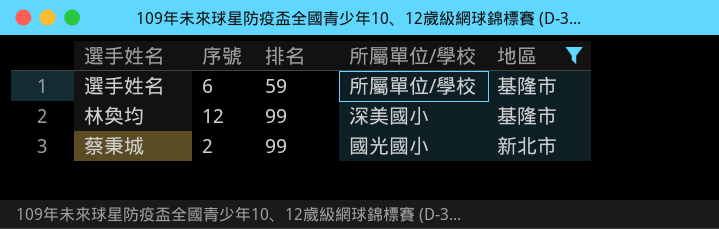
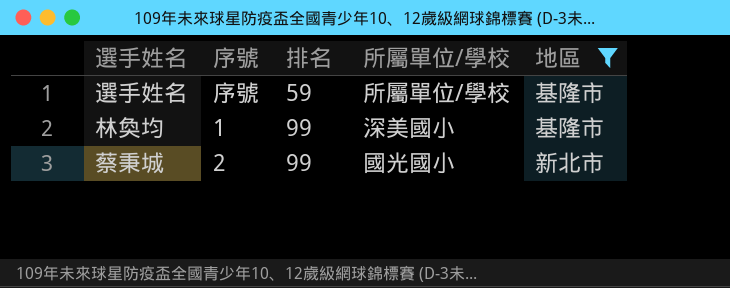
選手姓名 | 序號: 6 -> 序號
林奐均 | 序號: 12 -> 1

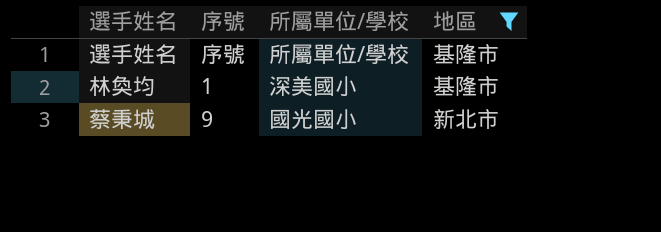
column 排名 | position: 3 -> none
蔡秉城 | 序號: 2 -> 9

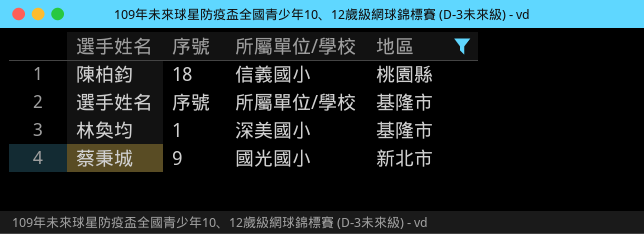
row 陳柏鈞: none -> 18 | 信義國小 | 桃園縣

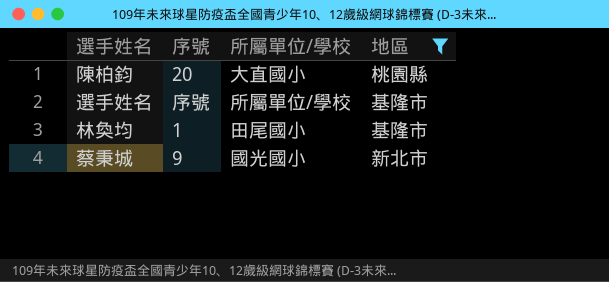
陳柏鈞 | 序號: 18 -> 20
陳柏鈞 | 所屬單位/學校: 信義國小 -> 大直國小
林奐均 | 所屬單位/學校: 深美國小 -> 田尾國小

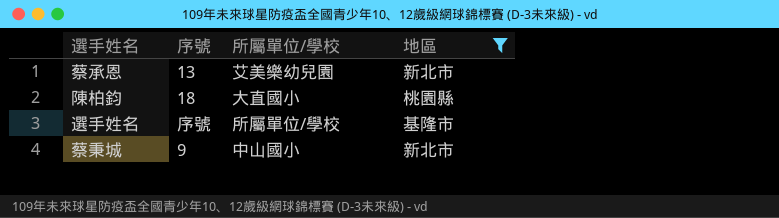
row 林奐均: 1 | 田尾國小 | 基隆市 -> none
row 蔡承恩: none -> 13 | 艾美樂幼兒園 | 新北市
陳柏鈞 | 序號: 20 -> 18
蔡秉城 | 所屬單位/學校: 國光國小 -> 中山國小

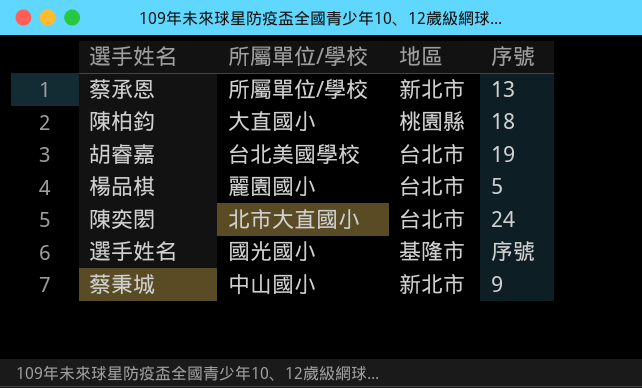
filter: 地區 != 台北市 -> none
column 序號 | position: 2 -> 4
蔡承恩 | 所屬單位/學校: 艾美樂幼兒園 -> 所屬單位/學校
選手姓名 | 所屬單位/學校: 所屬單位/學校 -> 國光國小

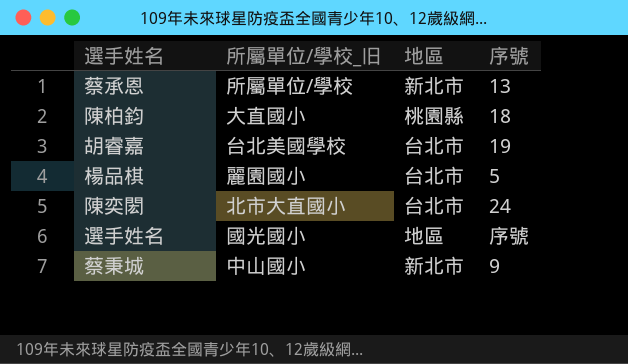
column name: 所屬單位/學校 -> 所屬單位/學校_旧
選手姓名 | 地區: 基隆市 -> 地區

